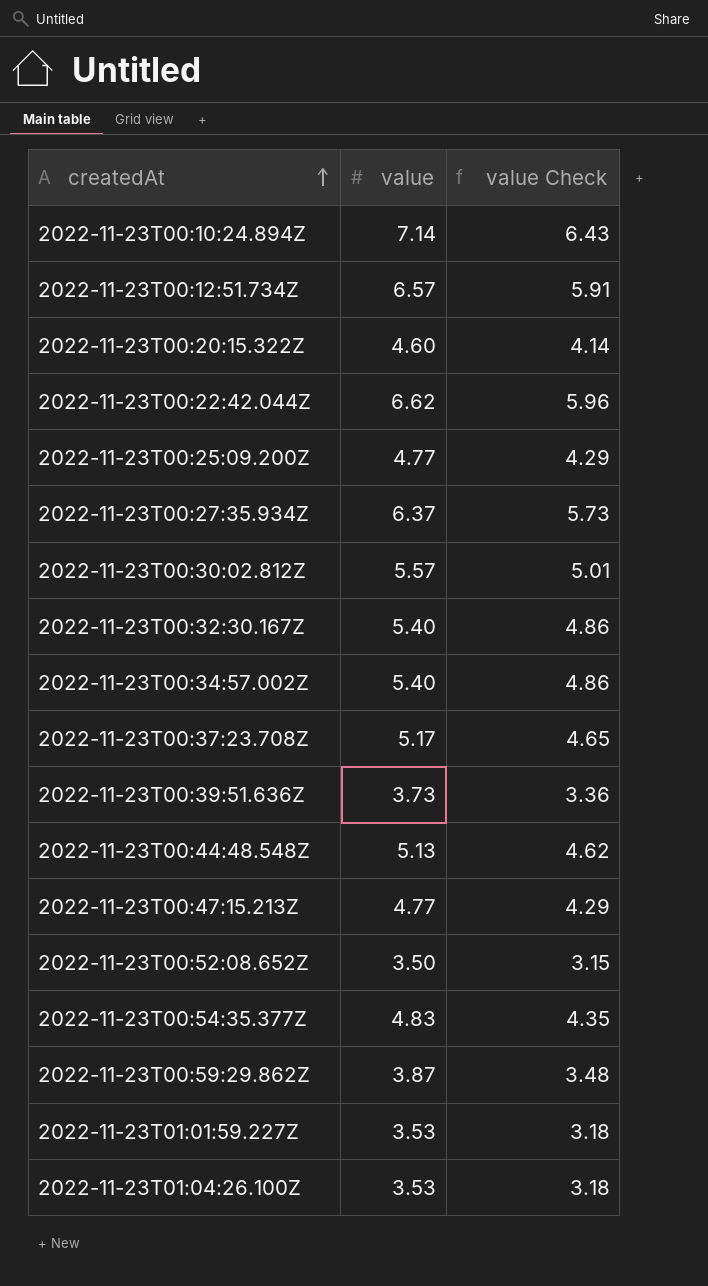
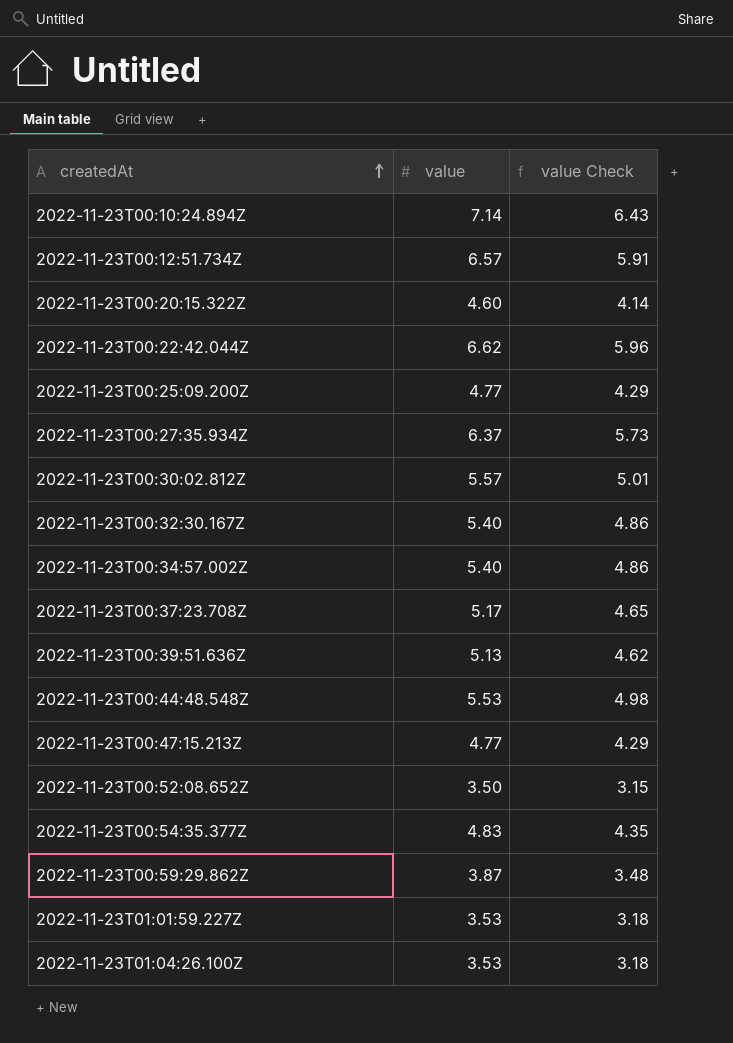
2022-11-23T00:39:51.636Z | value: 3.73 -> 5.13
2022-11-23T00:39:51.636Z | value Check: 3.36 -> 4.62
2022-11-23T00:44:48.548Z | value: 5.13 -> 5.53
2022-11-23T00:44:48.548Z | value Check: 4.62 -> 4.98

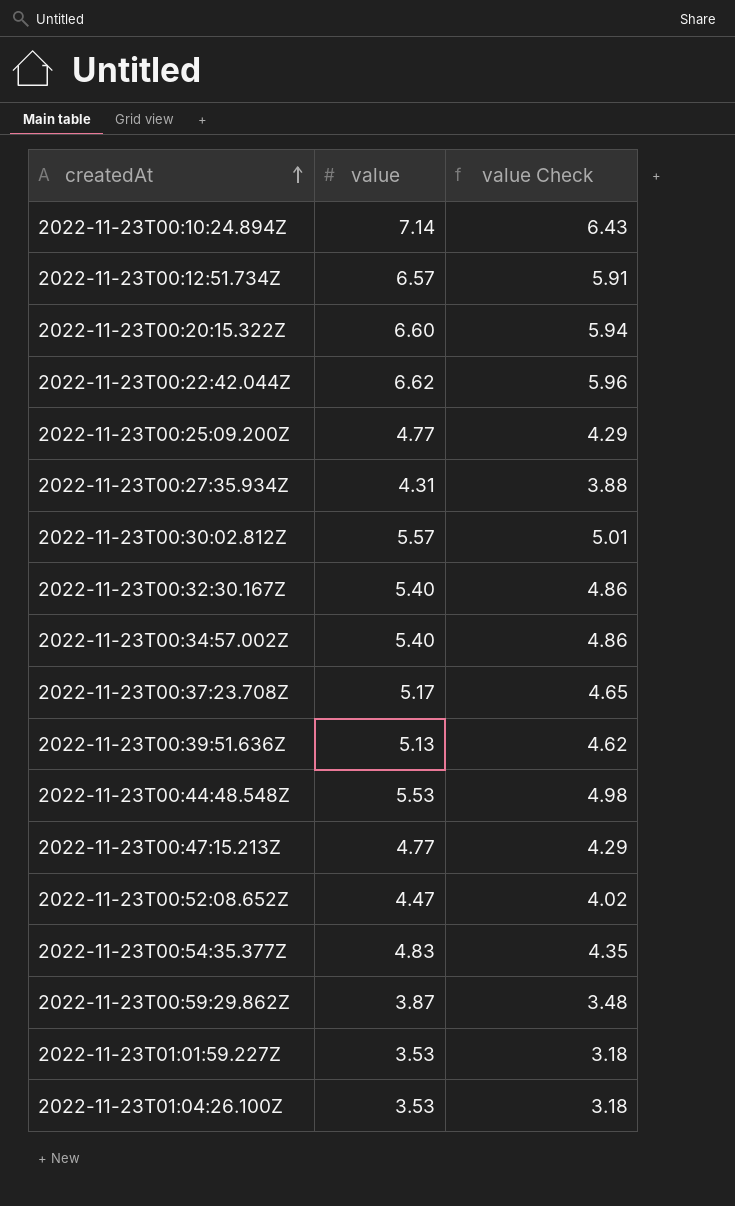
2022-11-23T00:20:15.322Z | value: 4.60 -> 6.60
2022-11-23T00:20:15.322Z | value Check: 4.14 -> 5.94
2022-11-23T00:27:35.934Z | value: 6.37 -> 4.31
2022-11-23T00:27:35.934Z | value Check: 5.73 -> 3.88
2022-11-23T00:52:08.652Z | value: 3.50 -> 4.47
2022-11-23T00:52:08.652Z | value Check: 3.15 -> 4.02

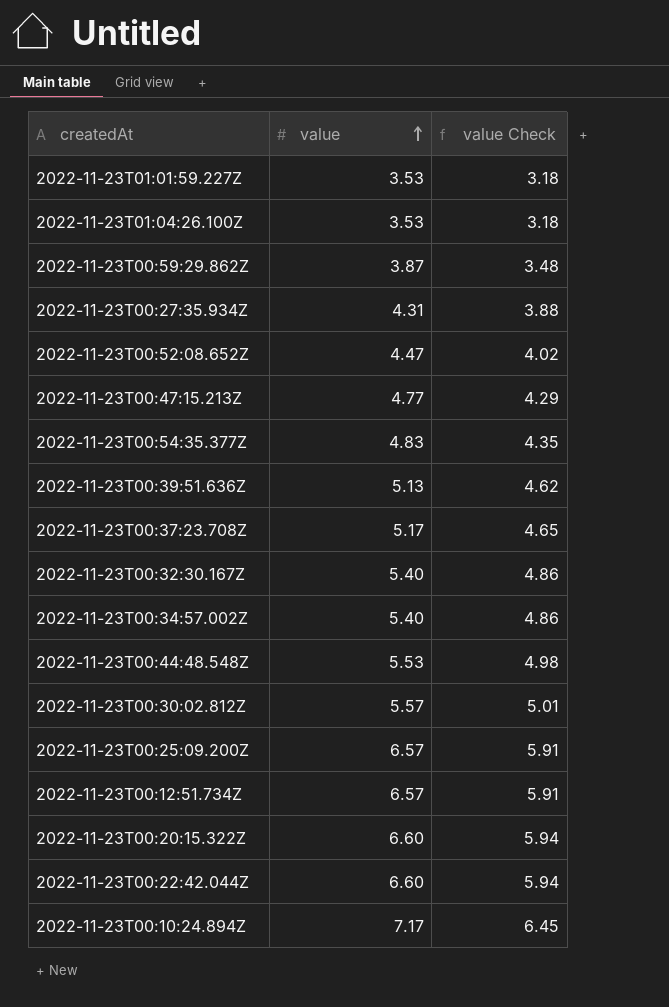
row order: createdAt ascending -> value ascending
2022-11-23T00:25:09.200Z | value: 4.77 -> 6.57
2022-11-23T00:25:09.200Z | value Check: 4.29 -> 5.91
2022-11-23T00:22:42.044Z | value: 6.62 -> 6.60
2022-11-23T00:22:42.044Z | value Check: 5.96 -> 5.94
2022-11-23T00:10:24.894Z | value: 7.14 -> 7.17
2022-11-23T00:10:24.894Z | value Check: 6.43 -> 6.45

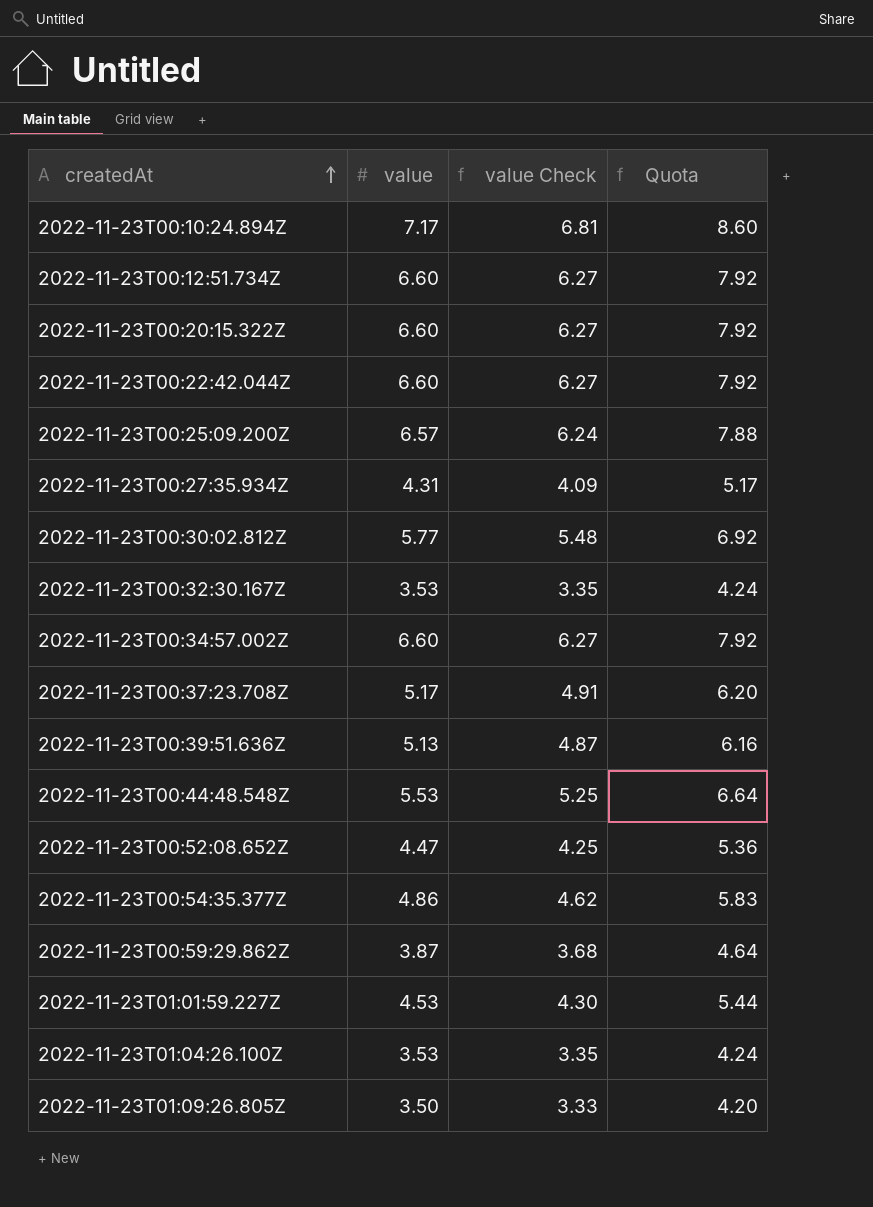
row order: value ascending -> createdAt ascending
column value Check | formula: [value] * 0.9 -> [value] * 0.95
column Quota | formula: none -> [value] * 1.2
row 2022-11-23T00:47:15.213Z: 4.77 | 4.29 -> none
2022-11-23T00:12:51.734Z | value: 6.57 -> 6.60
2022-11-23T00:30:02.812Z | value: 5.57 -> 5.77
2022-11-23T00:32:30.167Z | value: 5.40 -> 3.53
2022-11-23T00:34:57.002Z | value: 5.40 -> 6.60
2022-11-23T00:54:35.377Z | value: 4.83 -> 4.86
2022-11-23T01:01:59.227Z | value: 3.53 -> 4.53
row 2022-11-23T01:09:26.805Z: none -> 3.50 | 3.33 | 4.20

